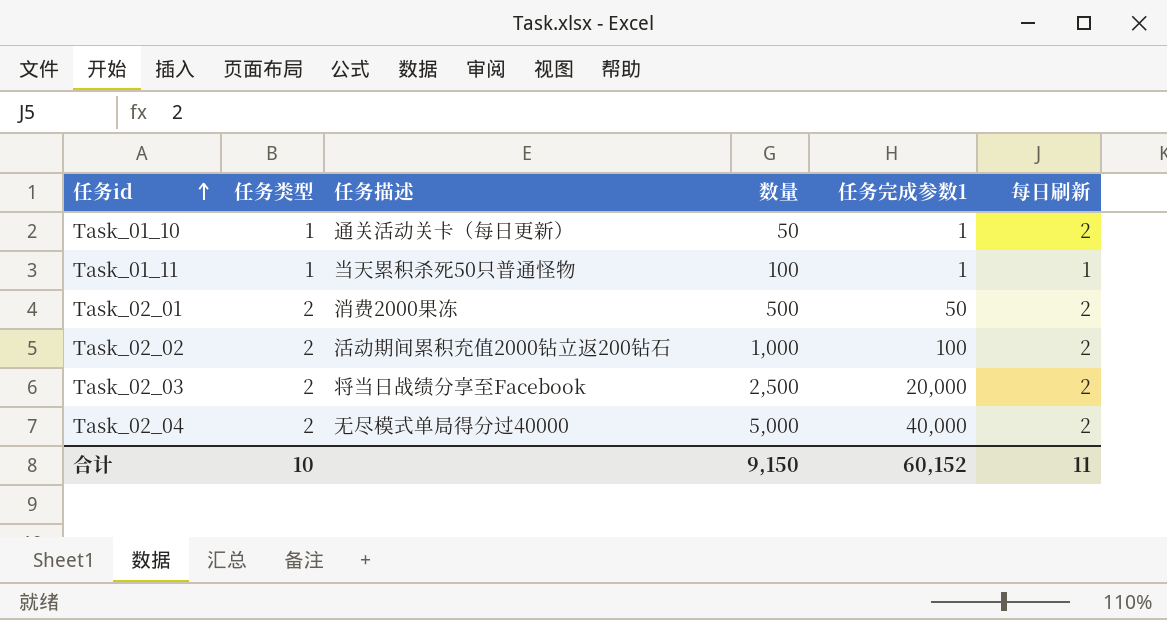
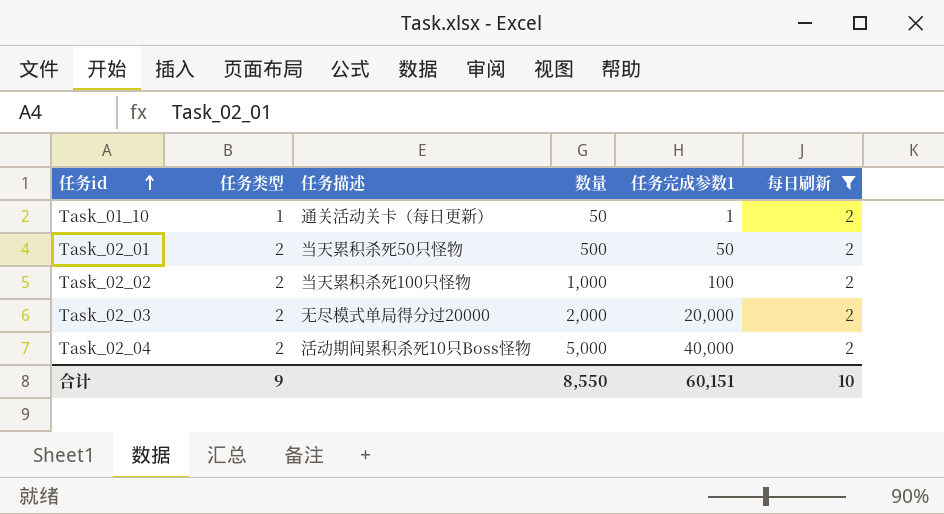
filter: none -> 每日刷新 = 2
Task_02_01 | 任务描述: 消费2000果冻 -> 当天累积杀死50只怪物
Task_02_02 | 任务描述: 活动期间累积充值2000钻立返200钻石 -> 当天累积杀死100只怪物
Task_02_03 | 任务描述: 将当日战绩分享至Facebook -> 无尽模式单局得分过20000
Task_02_03 | 数量: 2,500 -> 2,000
Task_02_04 | 任务描述: 无尽模式单局得分过40000 -> 活动期间累积杀死10只Boss怪物
合计 | 任务类型: 10 -> 9
合计 | 数量: 9,150 -> 8,550
合计 | 任务完成参数1: 60,152 -> 60,151
合计 | 每日刷新: 11 -> 10

